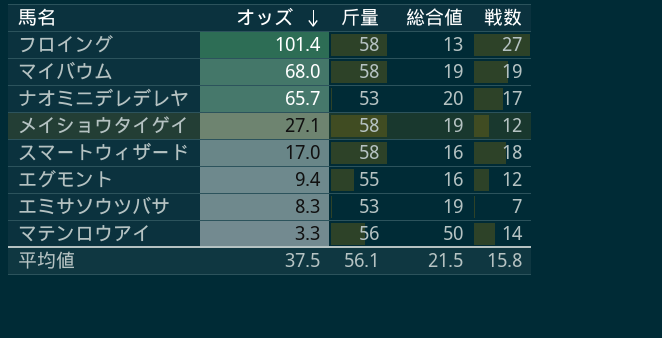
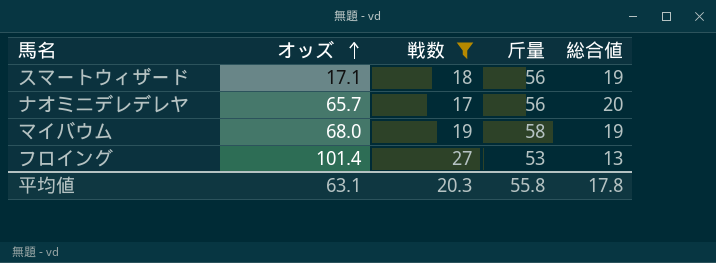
filter: none -> 戦数 >= 17
row order: オッズ descending -> オッズ ascending
column 戦数 | position: 5 -> 3
スマートウィザード | オッズ: 17.0 -> 17.1
スマートウィザード | 斤量: 58 -> 56
スマートウィザード | 総合値: 16 -> 19
ナオミニデレデレヤ | 斤量: 53 -> 56
フロイング | 斤量: 58 -> 53
平均値 | オッズ: 37.5 -> 63.1
平均値 | 戦数: 15.8 -> 20.3
平均値 | 斤量: 56.1 -> 55.8
平均値 | 総合値: 21.5 -> 17.8

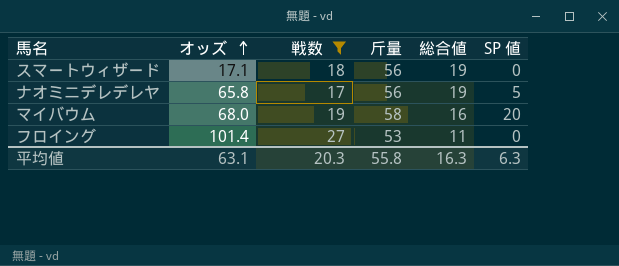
column SP 値 | position: none -> 6
ナオミニデレデレヤ | オッズ: 65.7 -> 65.8
ナオミニデレデレヤ | 総合値: 20 -> 19
マイバウム | 総合値: 19 -> 16
フロイング | 総合値: 13 -> 11
平均値 | 総合値: 17.8 -> 16.3

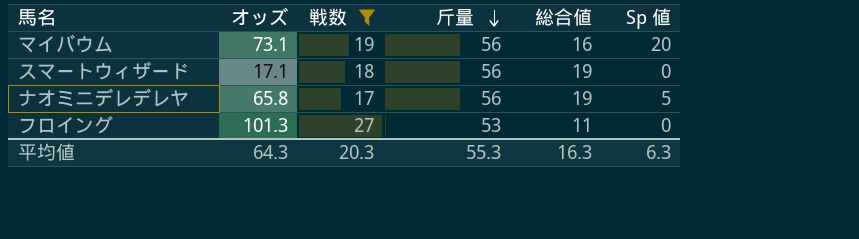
row order: オッズ ascending -> 斤量 descending
column name: SP 値 -> Sp 値
マイバウム | オッズ: 68.0 -> 73.1
マイバウム | 斤量: 58 -> 56
フロイング | オッズ: 101.4 -> 101.3
平均値 | オッズ: 63.1 -> 64.3
平均値 | 斤量: 55.8 -> 55.3

